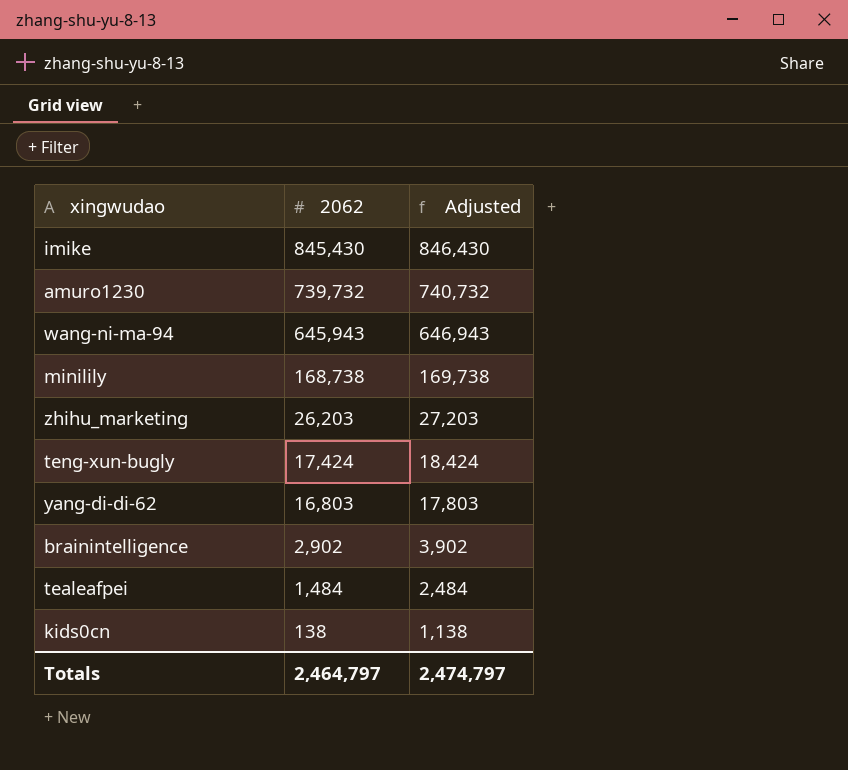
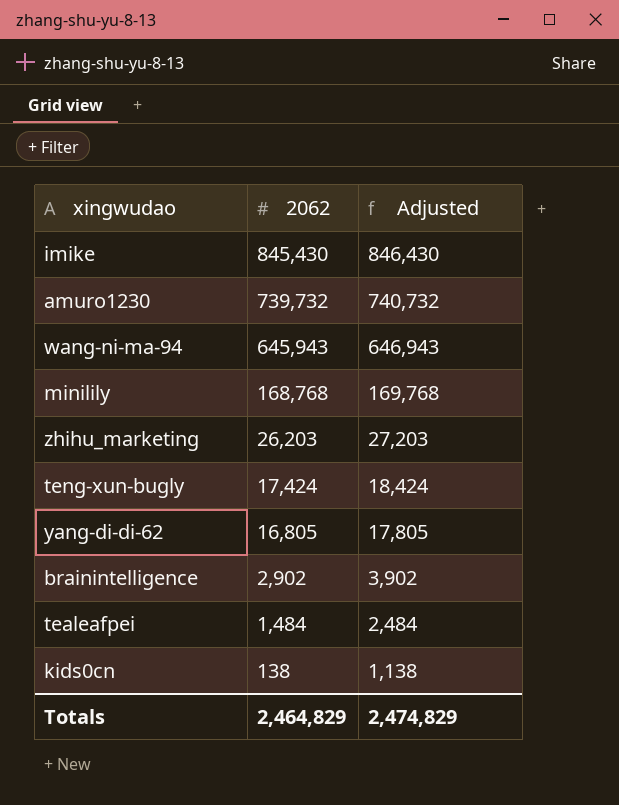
minilily | 2062: 168,738 -> 168,768
minilily | Adjusted: 169,738 -> 169,768
yang-di-di-62 | 2062: 16,803 -> 16,805
yang-di-di-62 | Adjusted: 17,803 -> 17,805
Totals | 2062: 2,464,797 -> 2,464,829
Totals | Adjusted: 2,474,797 -> 2,474,829

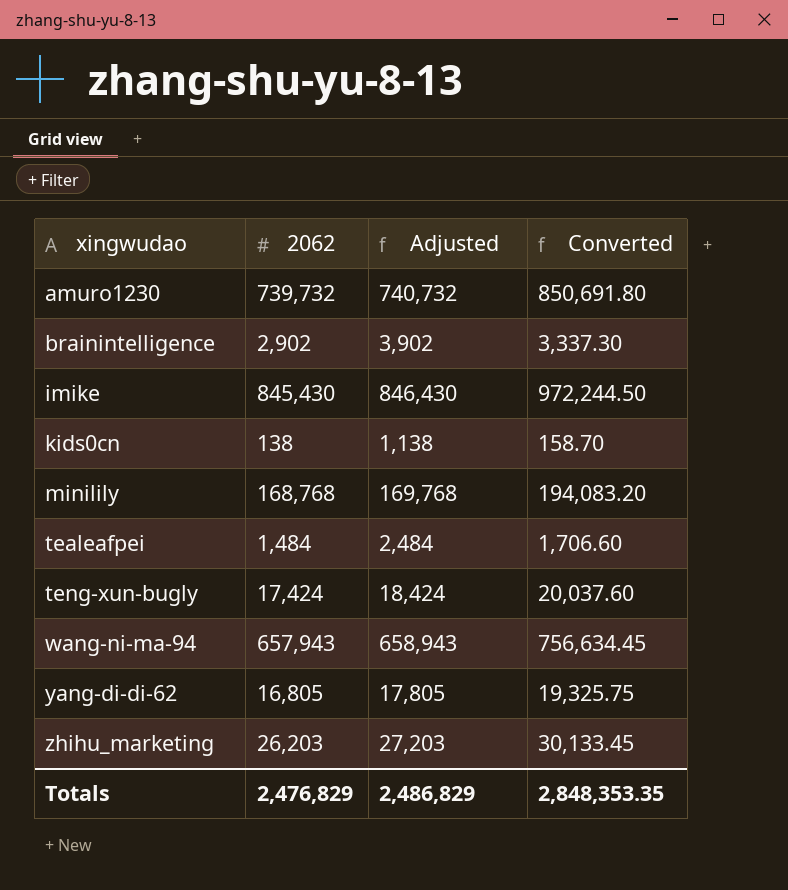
row order: 2062 descending -> xingwudao ascending
column Converted | formula: none -> [2062] * 1.15
wang-ni-ma-94 | 2062: 645,943 -> 657,943
wang-ni-ma-94 | Adjusted: 646,943 -> 658,943
Totals | 2062: 2,464,829 -> 2,476,829
Totals | Adjusted: 2,474,829 -> 2,486,829

